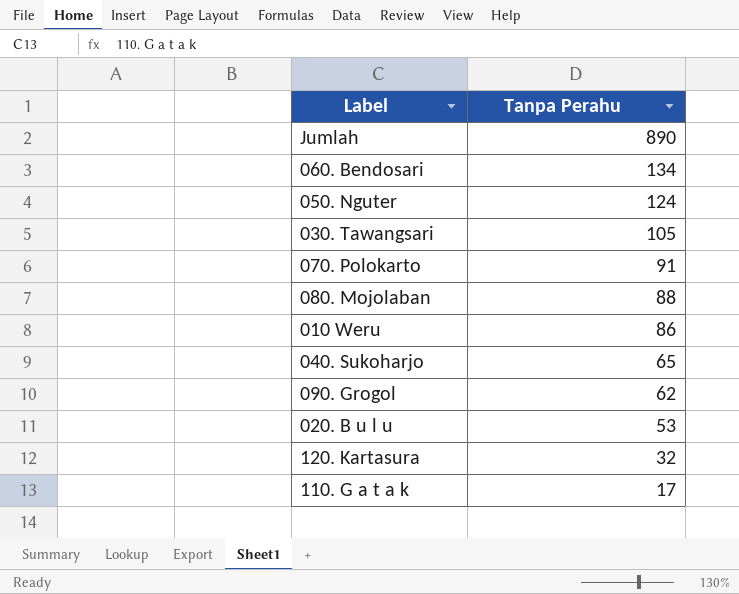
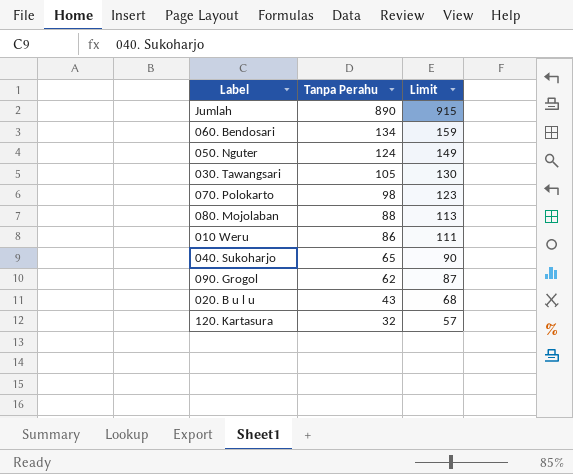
column Limit | formula: none -> [Tanpa Perahu] + 25
row 110. G a t a k: 17 -> none
070. Polokarto | Tanpa Perahu: 91 -> 98
020. B u l u | Tanpa Perahu: 53 -> 43

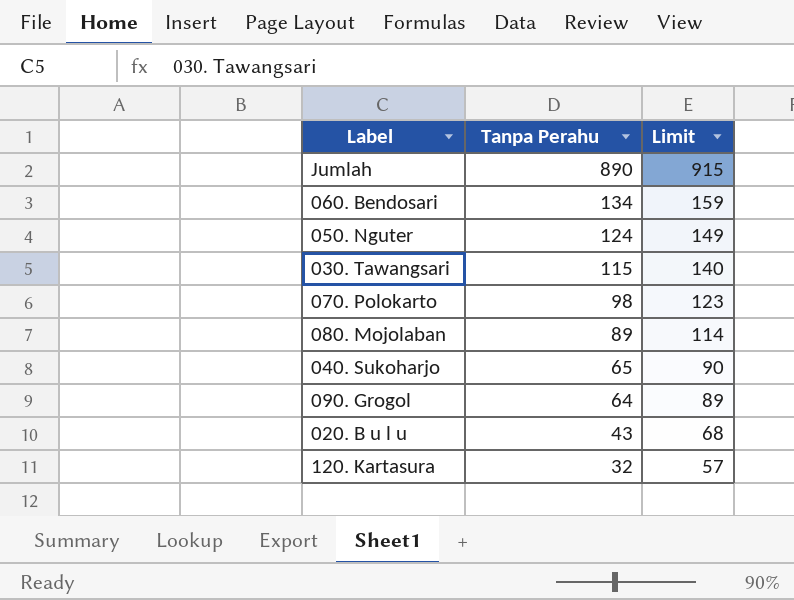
row 010 Weru: 86 | 111 -> none
030. Tawangsari | Tanpa Perahu: 105 -> 115
030. Tawangsari | Limit: 130 -> 140
080. Mojolaban | Tanpa Perahu: 88 -> 89
080. Mojolaban | Limit: 113 -> 114
090. Grogol | Tanpa Perahu: 62 -> 64
090. Grogol | Limit: 87 -> 89

